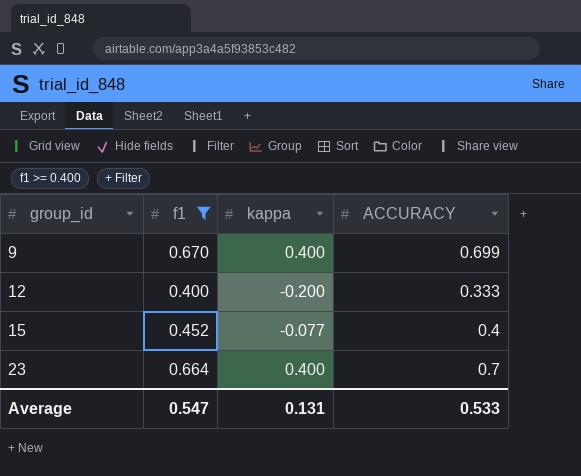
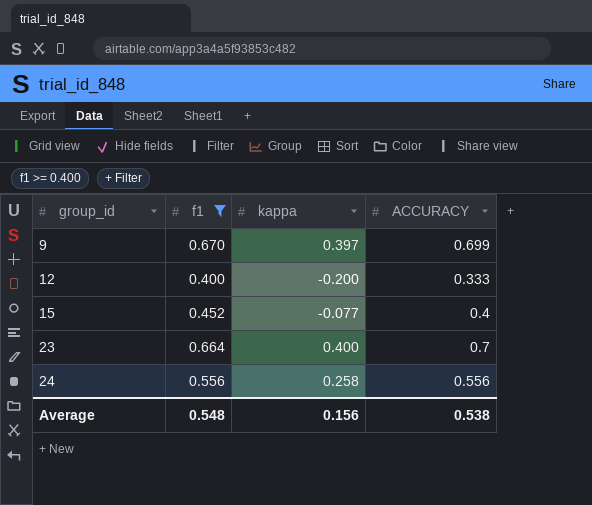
9 | kappa: 0.400 -> 0.397
row 24: none -> 0.556 | 0.258 | 0.556
Average | f1: 0.547 -> 0.548
Average | kappa: 0.131 -> 0.156
Average | ACCURACY: 0.533 -> 0.538

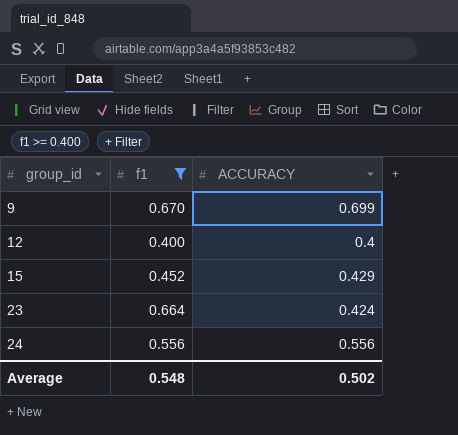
column kappa | position: 3 -> none
12 | ACCURACY: 0.333 -> 0.4
15 | ACCURACY: 0.4 -> 0.429
23 | ACCURACY: 0.7 -> 0.424
Average | ACCURACY: 0.538 -> 0.502

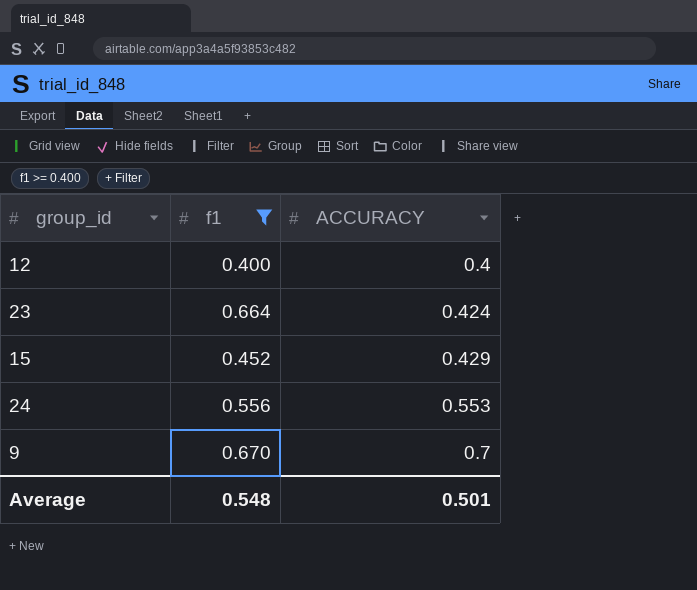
row order: group_id ascending -> ACCURACY ascending
24 | ACCURACY: 0.556 -> 0.553
9 | ACCURACY: 0.699 -> 0.7
Average | ACCURACY: 0.502 -> 0.501

